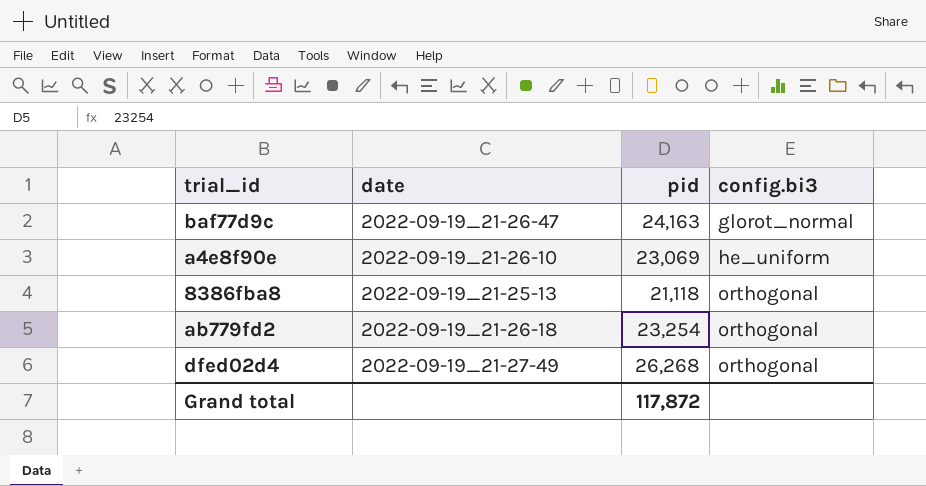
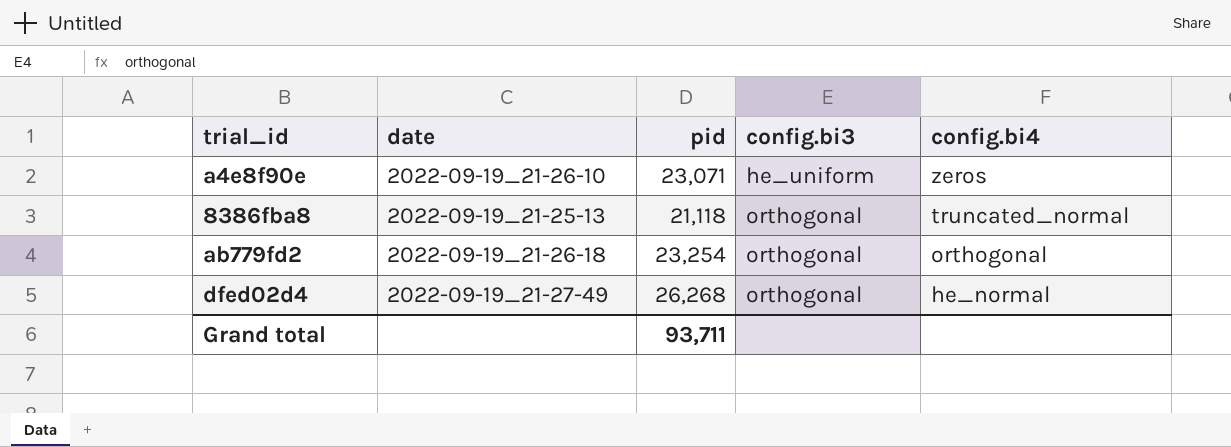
column config.bi4 | position: none -> 5
row baf77d9c: 2022-09-19_21-26-47 | 24,163 | glorot_normal -> none
a4e8f90e | pid: 23,069 -> 23,071
Grand total | pid: 117,872 -> 93,711

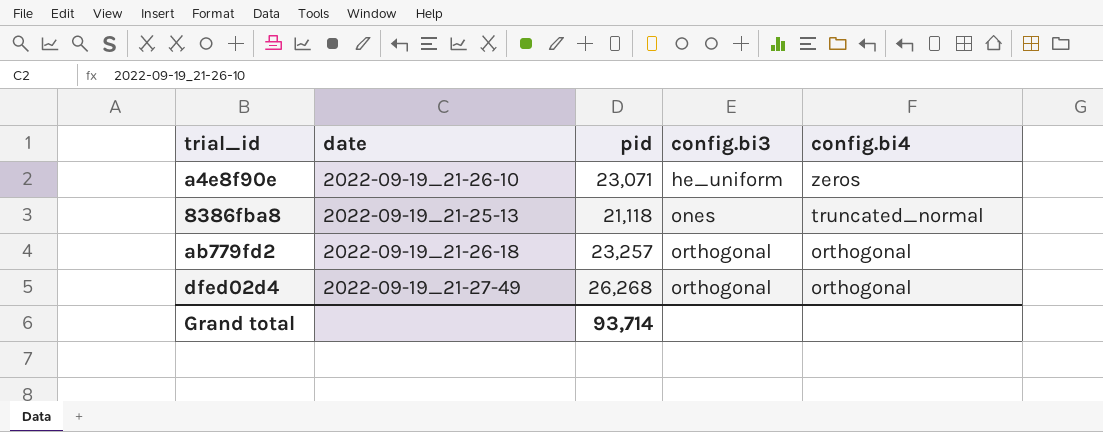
8386fba8 | config.bi3: orthogonal -> ones
ab779fd2 | pid: 23,254 -> 23,257
dfed02d4 | config.bi4: he_normal -> orthogonal
Grand total | pid: 93,711 -> 93,714

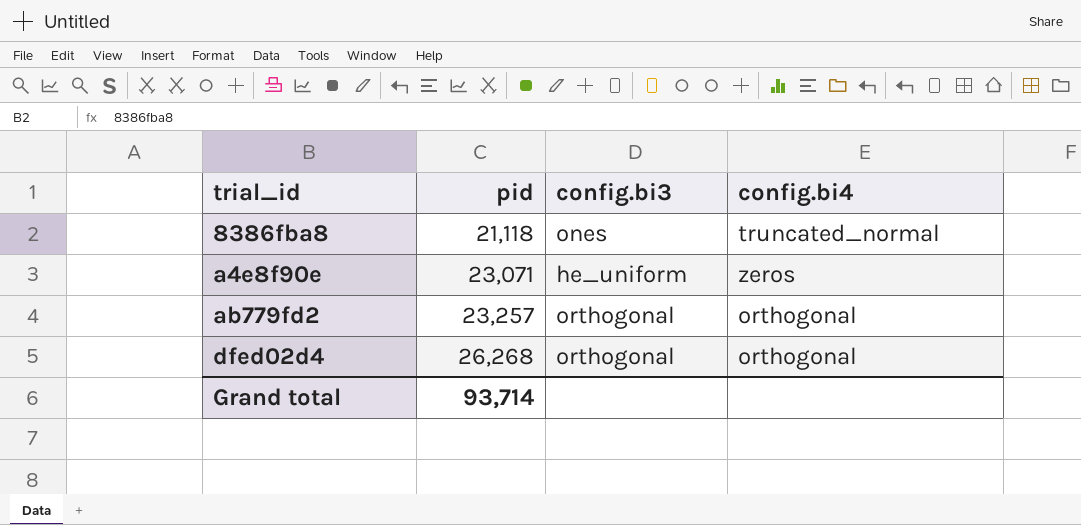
row order: config.bi3 ascending -> trial_id ascending
column date | position: 2 -> none

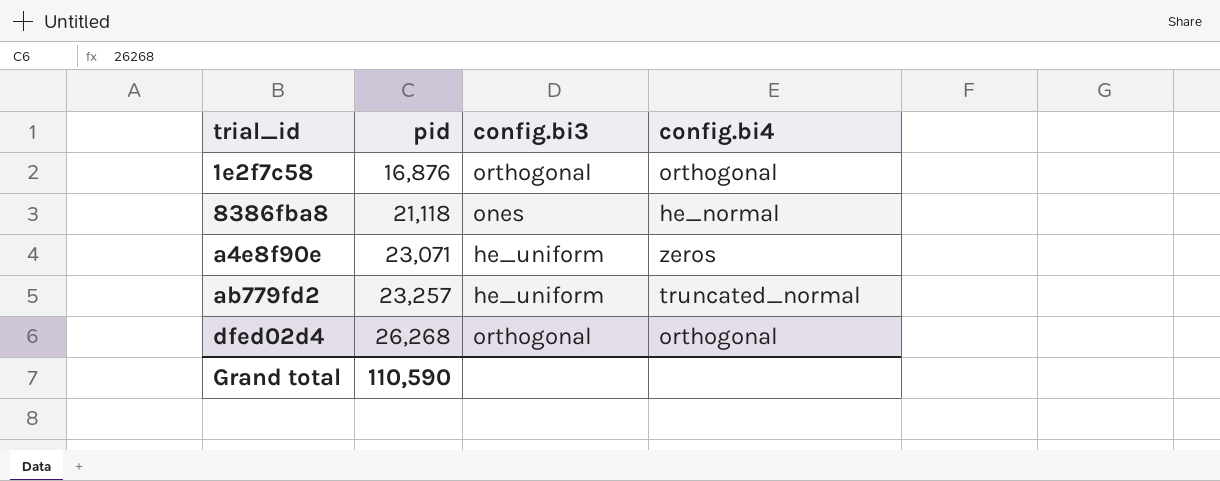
row 1e2f7c58: none -> 16,876 | orthogonal | orthogonal
8386fba8 | config.bi4: truncated_normal -> he_normal
ab779fd2 | config.bi3: orthogonal -> he_uniform
ab779fd2 | config.bi4: orthogonal -> truncated_normal
Grand total | pid: 93,714 -> 110,590

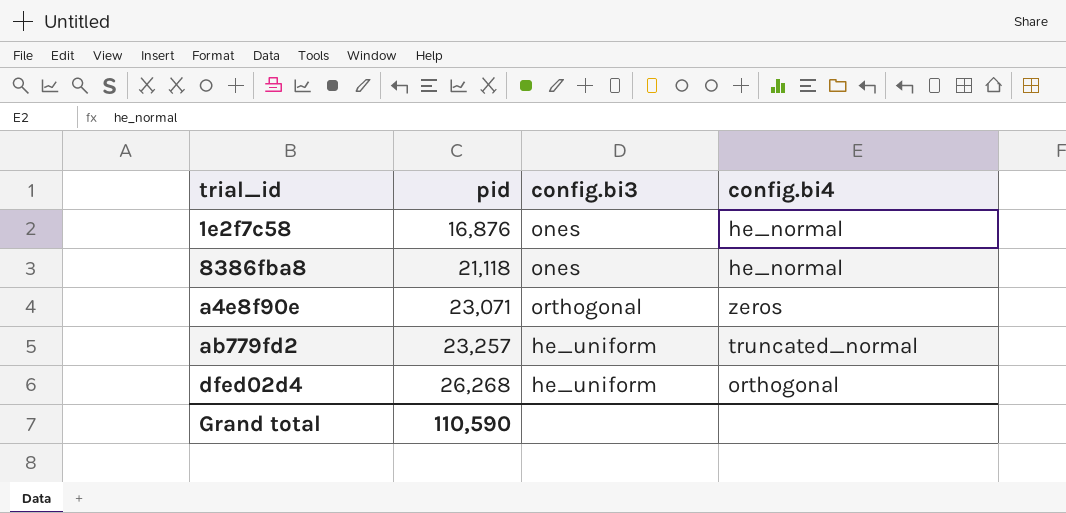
1e2f7c58 | config.bi3: orthogonal -> ones
1e2f7c58 | config.bi4: orthogonal -> he_normal
a4e8f90e | config.bi3: he_uniform -> orthogonal
dfed02d4 | config.bi3: orthogonal -> he_uniform

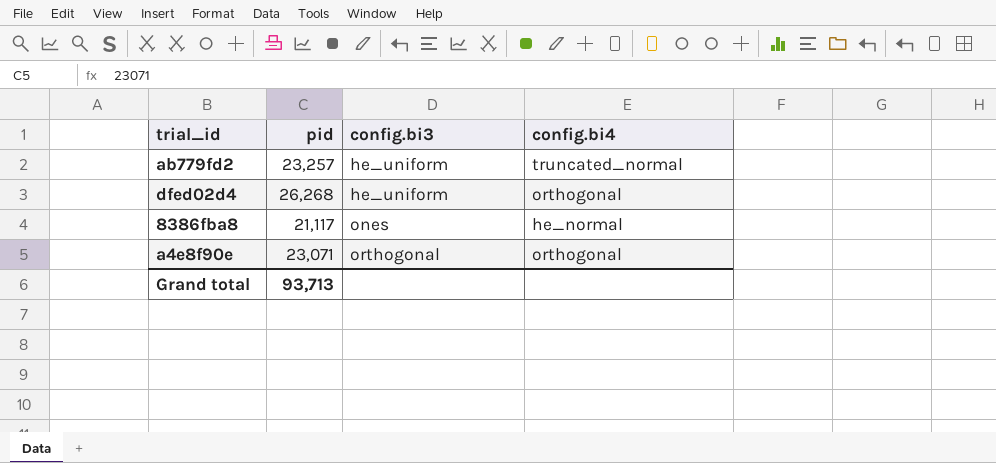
row order: trial_id ascending -> config.bi3 ascending
row 1e2f7c58: 16,876 | ones | he_normal -> none
8386fba8 | pid: 21,118 -> 21,117
a4e8f90e | config.bi4: zeros -> orthogonal
Grand total | pid: 110,590 -> 93,713

